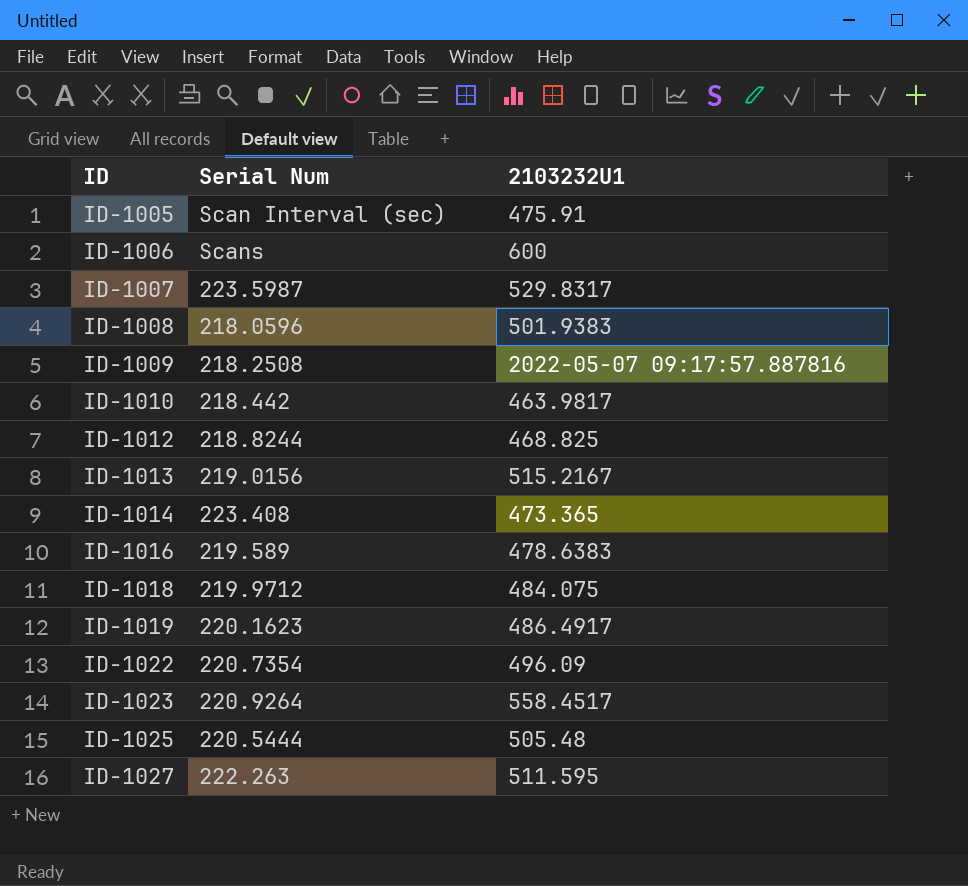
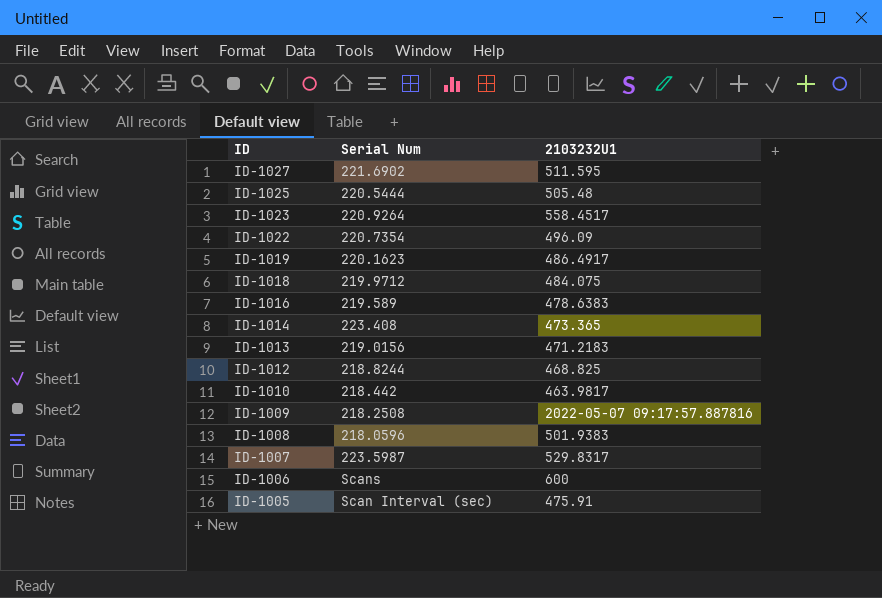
row order: ID ascending -> ID descending
ID-1027 | Serial Num: 222.263 -> 221.6902
ID-1013 | 2103232U1: 515.2167 -> 471.2183

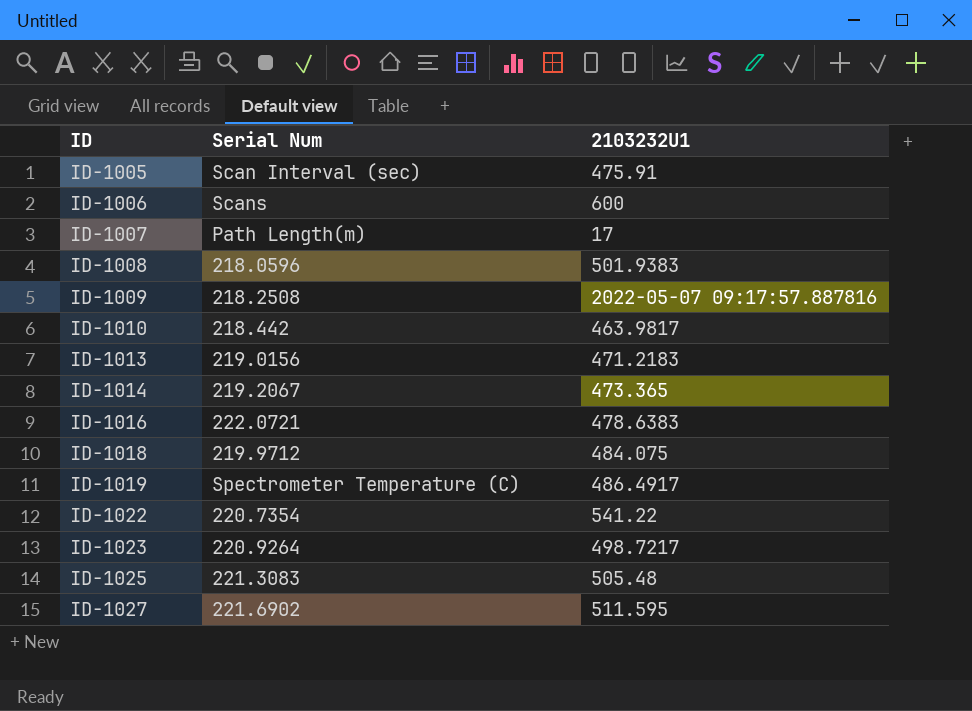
row order: ID descending -> ID ascending
row ID-1012: 218.8244 | 468.825 -> none
ID-1007 | Serial Num: 223.5987 -> Path Length(m)
ID-1007 | 2103232U1: 529.8317 -> 17
ID-1014 | Serial Num: 223.408 -> 219.2067
ID-1016 | Serial Num: 219.589 -> 222.0721
ID-1019 | Serial Num: 220.1623 -> Spectrometer Temperature (C)
ID-1022 | 2103232U1: 496.09 -> 541.22
ID-1023 | 2103232U1: 558.4517 -> 498.7217
ID-1025 | Serial Num: 220.5444 -> 221.3083

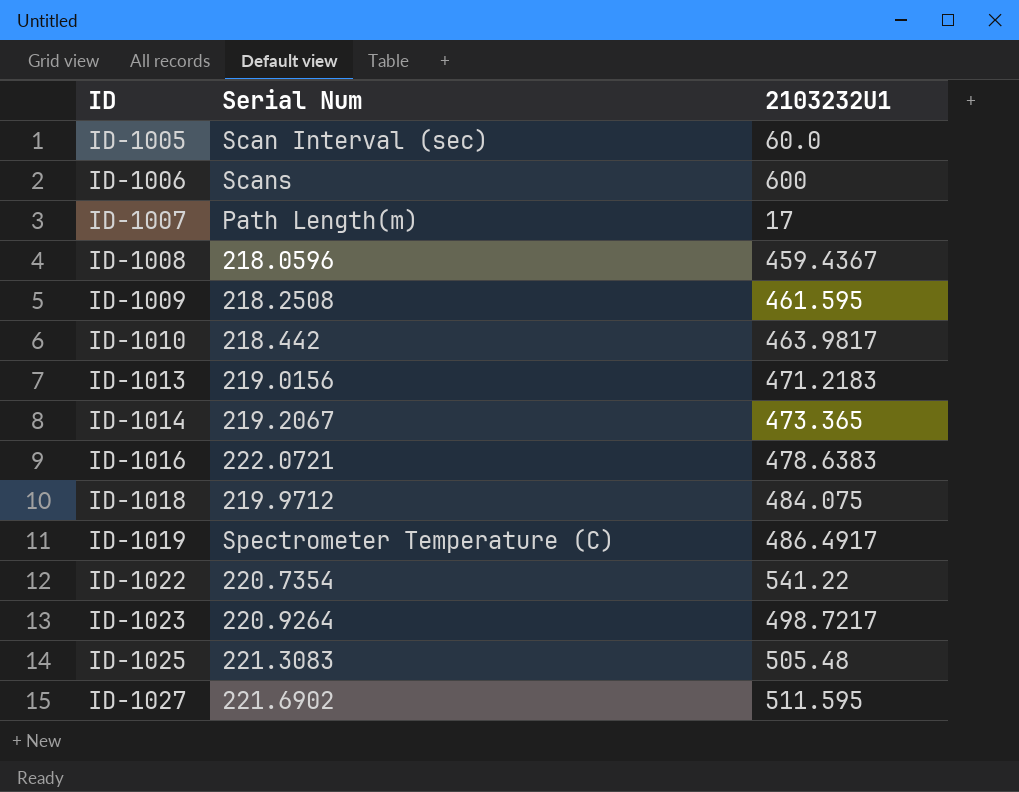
ID-1005 | 2103232U1: 475.91 -> 60.0
ID-1008 | 2103232U1: 501.9383 -> 459.4367
ID-1009 | 2103232U1: 2022-05-07 09:17:57.887816 -> 461.595

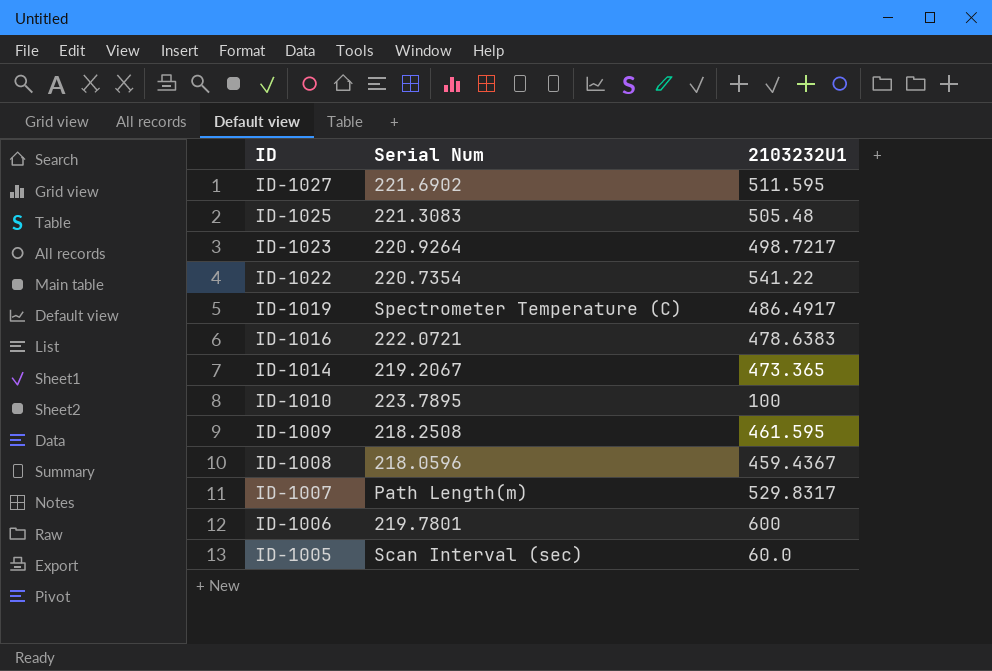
row order: ID ascending -> ID descending
row ID-1013: 219.0156 | 471.2183 -> none
row ID-1018: 219.9712 | 484.075 -> none
ID-1010 | Serial Num: 218.442 -> 223.7895
ID-1010 | 2103232U1: 463.9817 -> 100
ID-1007 | 2103232U1: 17 -> 529.8317
ID-1006 | Serial Num: Scans -> 219.7801

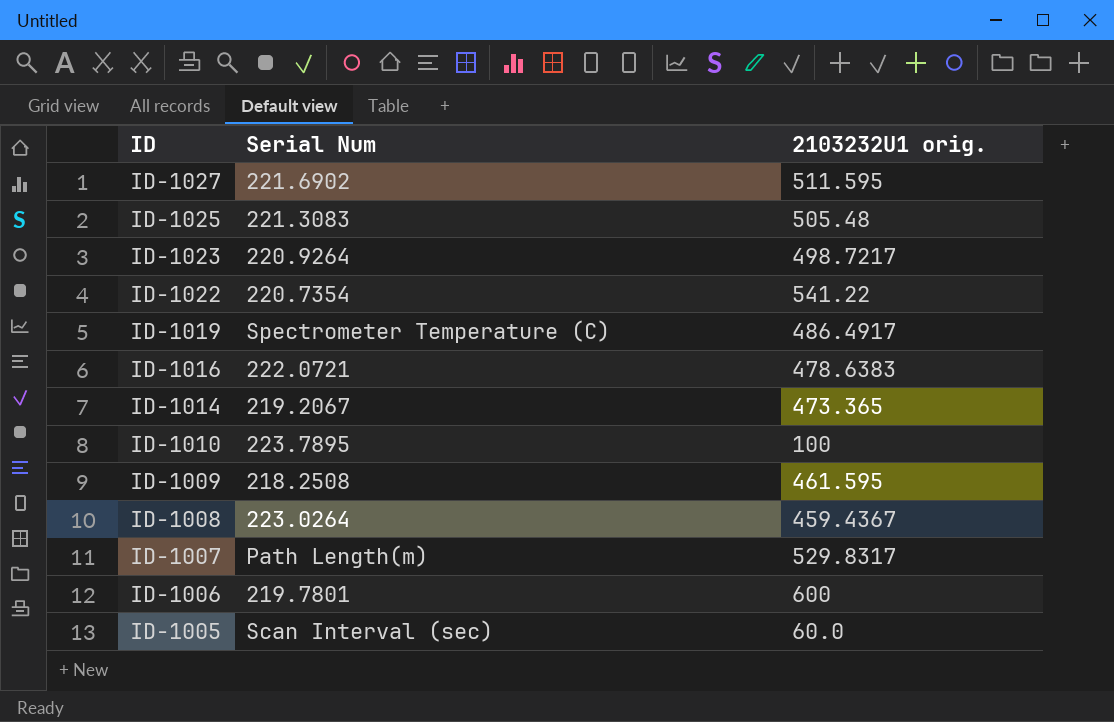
column name: 2103232U1 -> 2103232U1 orig.
ID-1008 | Serial Num: 218.0596 -> 223.0264

